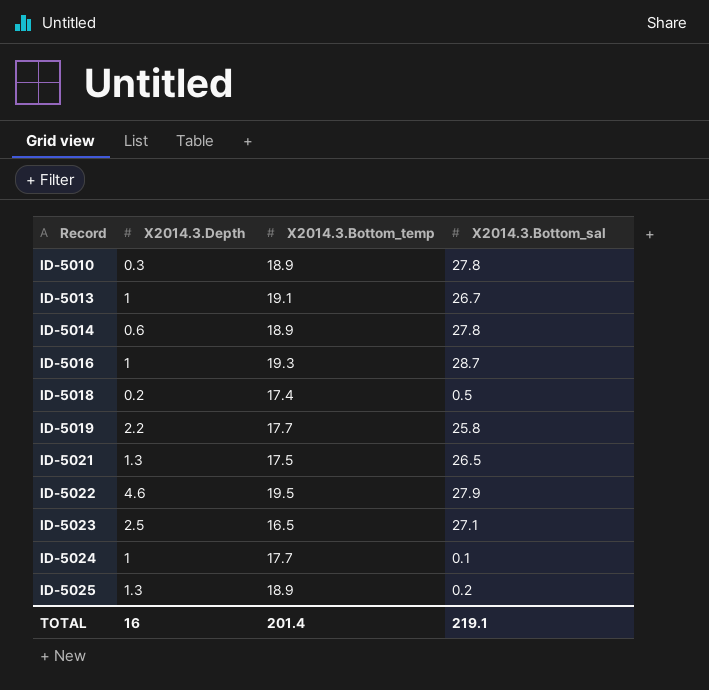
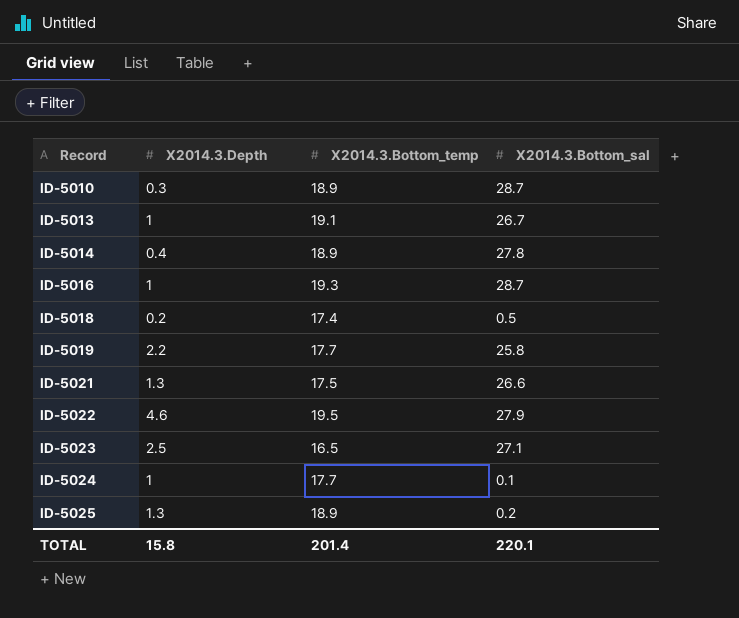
ID-5010 | X2014.3.Bottom_sal: 27.8 -> 28.7
ID-5014 | X2014.3.Depth: 0.6 -> 0.4
ID-5021 | X2014.3.Bottom_sal: 26.5 -> 26.6
TOTAL | X2014.3.Depth: 16 -> 15.8
TOTAL | X2014.3.Bottom_sal: 219.1 -> 220.1

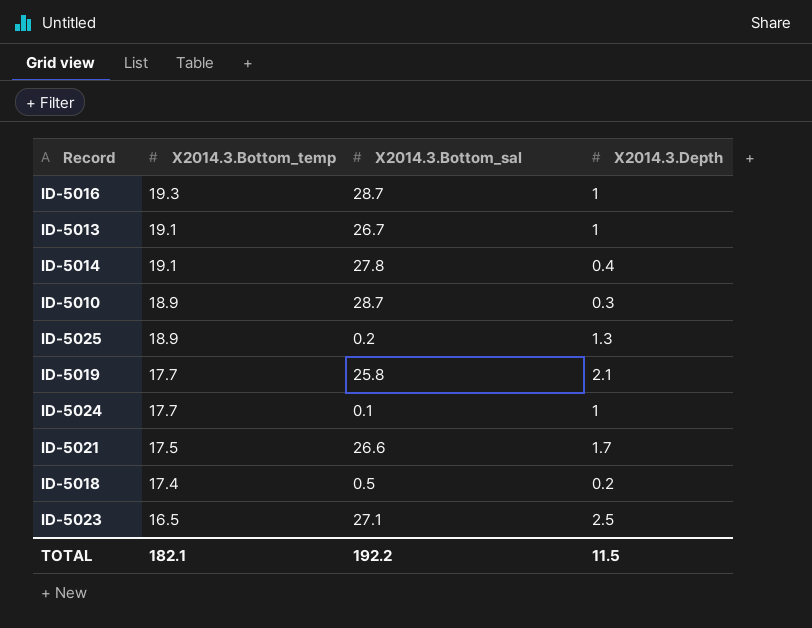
row order: Record ascending -> X2014.3.Bottom_temp descending
column X2014.3.Depth | position: 2 -> 4
row ID-5022: 4.6 | 19.5 | 27.9 -> none
ID-5014 | X2014.3.Bottom_temp: 18.9 -> 19.1
ID-5019 | X2014.3.Depth: 2.2 -> 2.1
ID-5021 | X2014.3.Depth: 1.3 -> 1.7
TOTAL | X2014.3.Bottom_temp: 201.4 -> 182.1
TOTAL | X2014.3.Bottom_sal: 220.1 -> 192.2
TOTAL | X2014.3.Depth: 15.8 -> 11.5

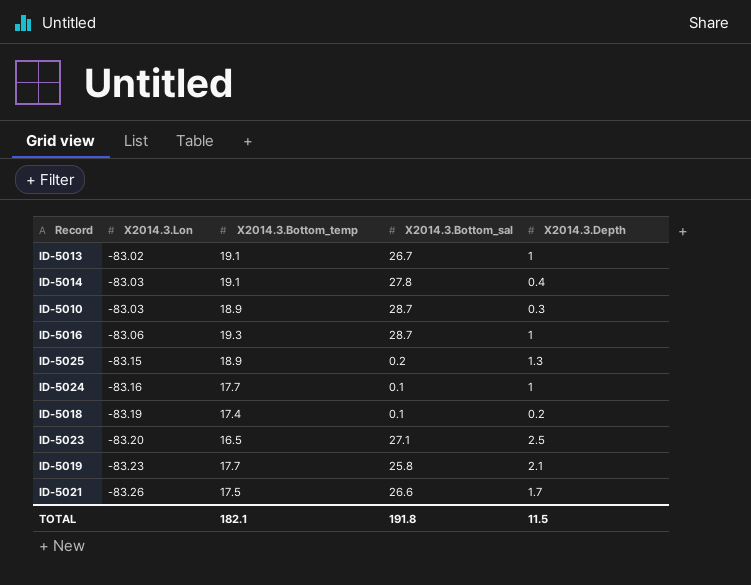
row order: X2014.3.Bottom_temp descending -> X2014.3.Lon descending
column X2014.3.Lon | position: none -> 2
ID-5018 | X2014.3.Bottom_sal: 0.5 -> 0.1
TOTAL | X2014.3.Bottom_sal: 192.2 -> 191.8

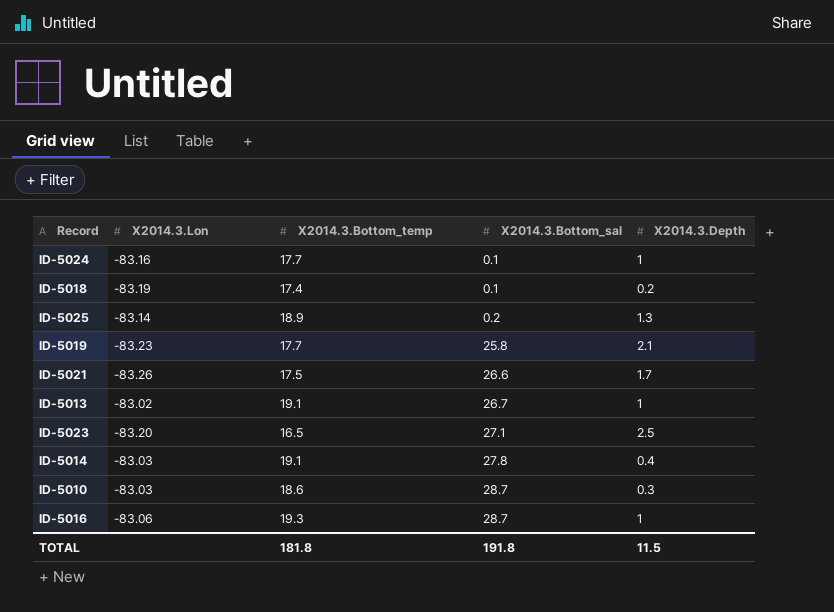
row order: X2014.3.Lon descending -> X2014.3.Bottom_sal ascending
ID-5025 | X2014.3.Lon: -83.15 -> -83.14
ID-5010 | X2014.3.Bottom_temp: 18.9 -> 18.6
TOTAL | X2014.3.Bottom_temp: 182.1 -> 181.8

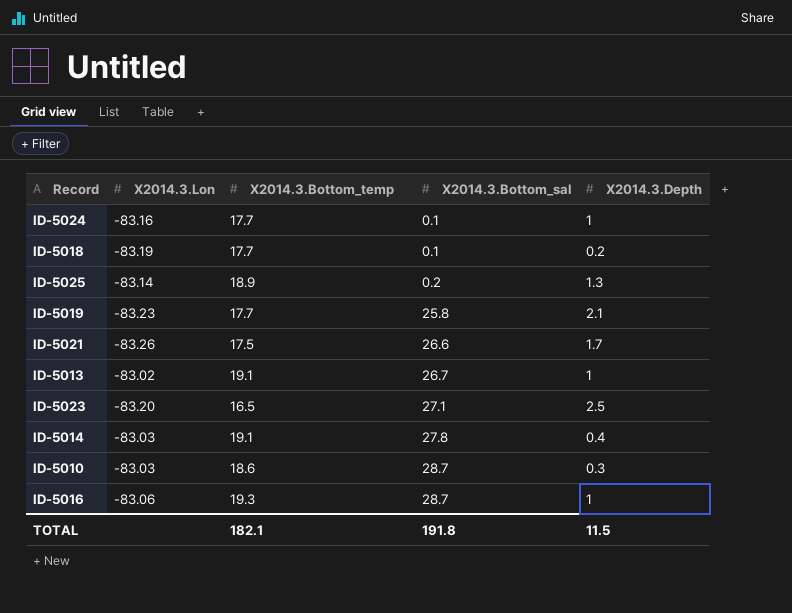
ID-5018 | X2014.3.Bottom_temp: 17.4 -> 17.7
TOTAL | X2014.3.Bottom_temp: 181.8 -> 182.1

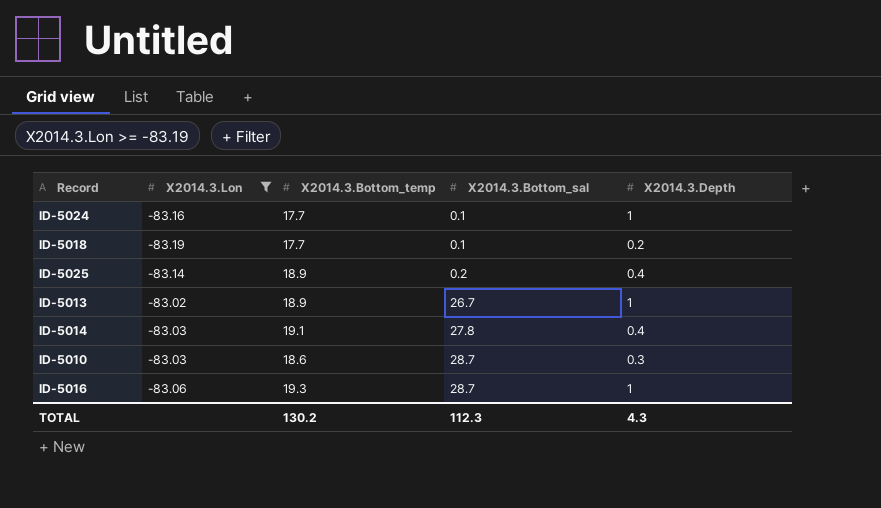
filter: none -> X2014.3.Lon >= -83.19
ID-5025 | X2014.3.Depth: 1.3 -> 0.4
ID-5013 | X2014.3.Bottom_temp: 19.1 -> 18.9
TOTAL | X2014.3.Bottom_temp: 182.1 -> 130.2
TOTAL | X2014.3.Bottom_sal: 191.8 -> 112.3
TOTAL | X2014.3.Depth: 11.5 -> 4.3

